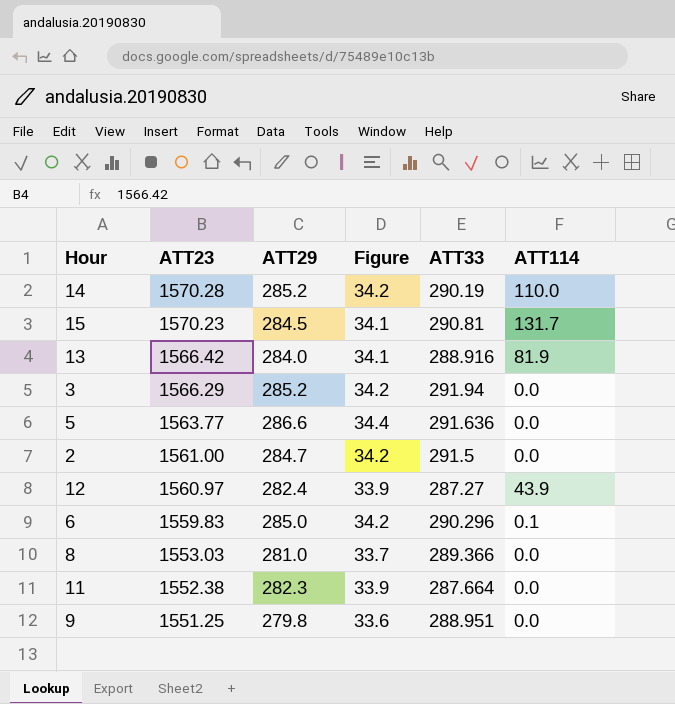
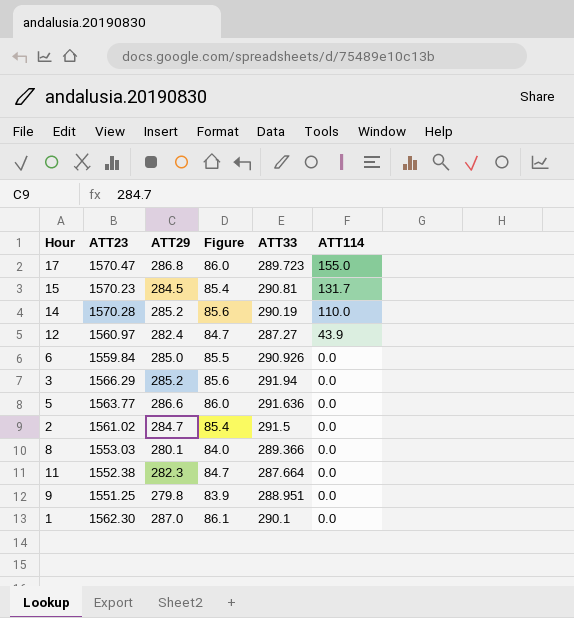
row order: ATT23 descending -> ATT114 descending
column Figure | formula: [ATT29] * 0.12 -> [ATT29] * 0.3
row 13: 1566.42 | 284.0 | 34.1 | 288.916 | 81.9 -> none
row 17: none -> 1570.47 | 286.8 | 86.0 | 289.723 | 155.0
6 | ATT23: 1559.83 -> 1559.84
6 | ATT33: 290.296 -> 290.926
6 | ATT114: 0.1 -> 0.0
2 | ATT23: 1561.00 -> 1561.02
8 | ATT29: 281.0 -> 280.1
row 1: none -> 1562.30 | 287.0 | 86.1 | 290.1 | 0.0

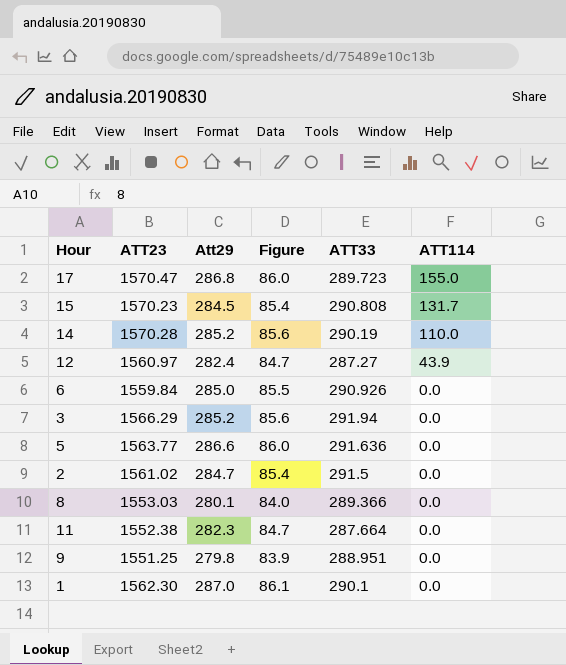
column name: ATT29 -> Att29
15 | ATT33: 290.81 -> 290.808

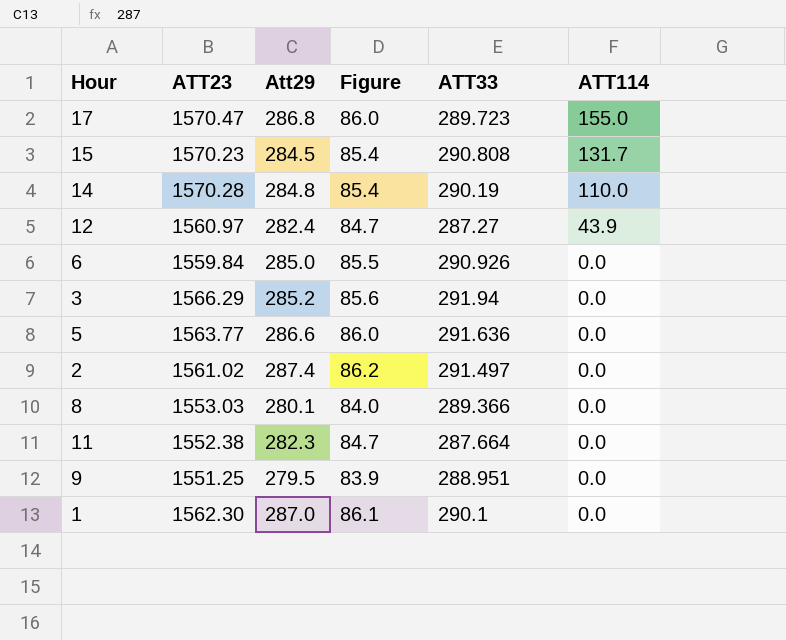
14 | Att29: 285.2 -> 284.8
14 | Figure: 85.6 -> 85.4
2 | Att29: 284.7 -> 287.4
2 | Figure: 85.4 -> 86.2
2 | ATT33: 291.5 -> 291.497
9 | Att29: 279.8 -> 279.5

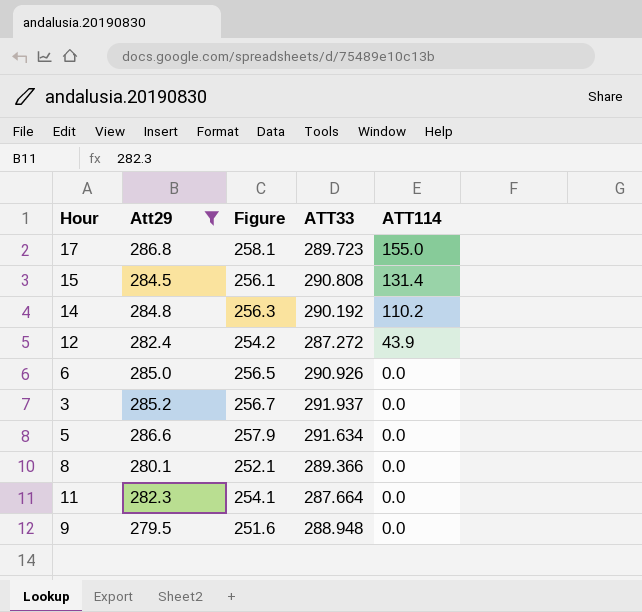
filter: none -> Att29 <= 286.8
column ATT23 | position: 2 -> none
column Figure | formula: [Att29] * 0.3 -> [Att29] * 0.9
15 | ATT114: 131.7 -> 131.4
14 | ATT33: 290.19 -> 290.192
14 | ATT114: 110.0 -> 110.2
12 | ATT33: 287.27 -> 287.272
3 | ATT33: 291.94 -> 291.937
5 | ATT33: 291.636 -> 291.634
9 | ATT33: 288.951 -> 288.948

